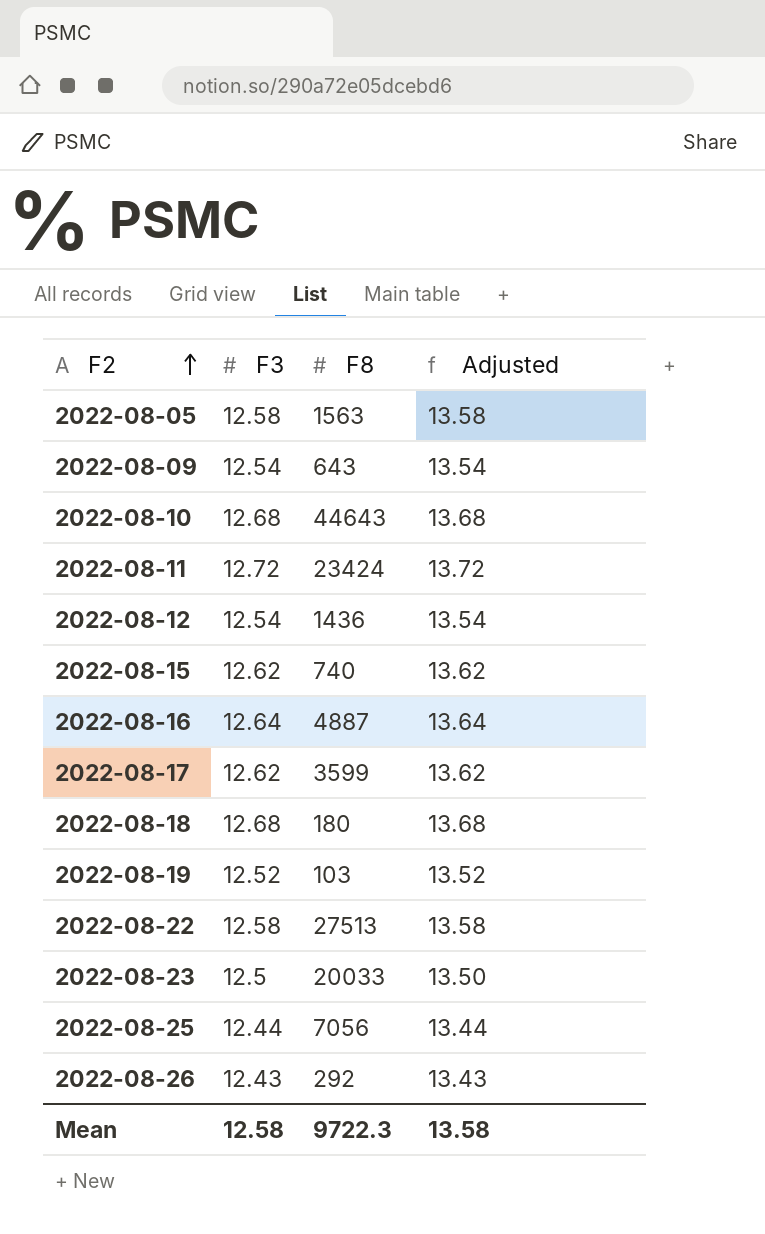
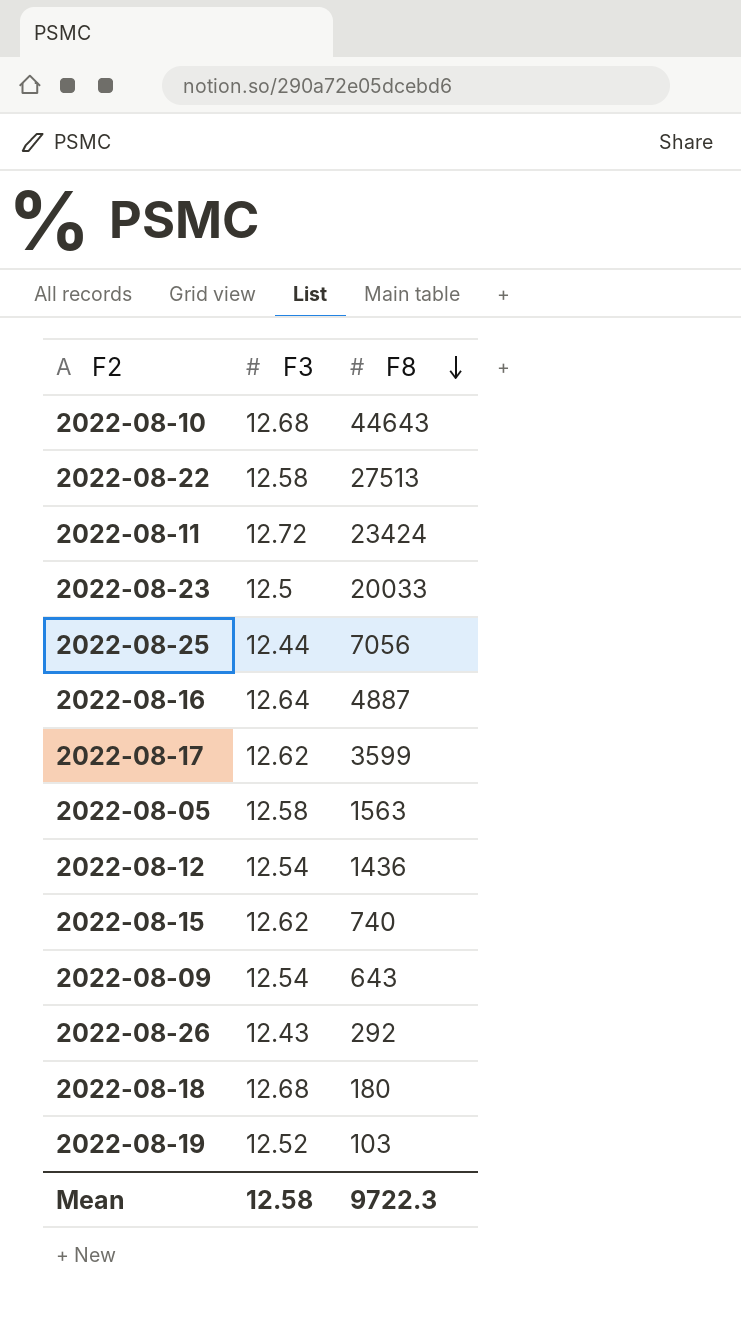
row order: F2 ascending -> F8 descending
column Adjusted | formula: [F3] + 1 -> none

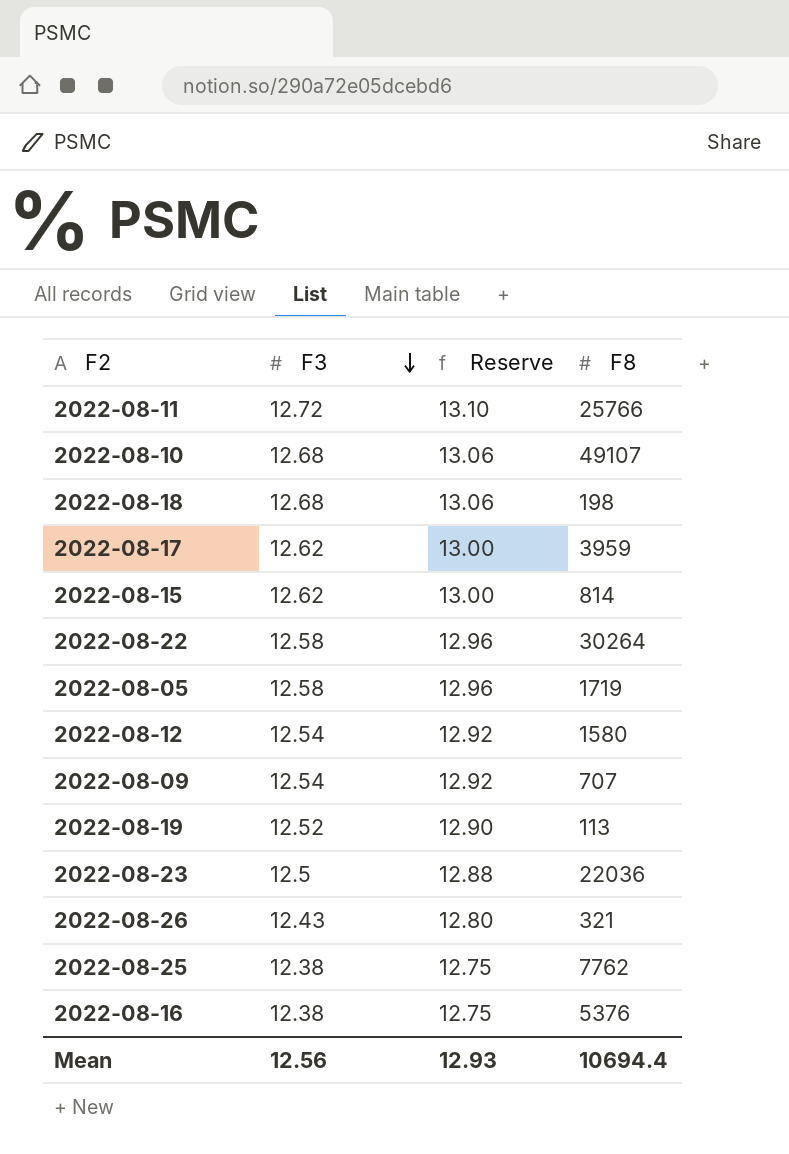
row order: F8 descending -> F3 descending
column Reserve | formula: none -> [F3] * 1.03
2022-08-11 | F8: 23424 -> 25766
2022-08-10 | F8: 44643 -> 49107
2022-08-18 | F8: 180 -> 198
2022-08-17 | F8: 3599 -> 3959
2022-08-15 | F8: 740 -> 814
2022-08-22 | F8: 27513 -> 30264
2022-08-05 | F8: 1563 -> 1719
2022-08-12 | F8: 1436 -> 1580
2022-08-09 | F8: 643 -> 707
2022-08-19 | F8: 103 -> 113
2022-08-23 | F8: 20033 -> 22036
2022-08-26 | F8: 292 -> 321
2022-08-25 | F3: 12.44 -> 12.38
2022-08-25 | F8: 7056 -> 7762
2022-08-16 | F3: 12.64 -> 12.38
2022-08-16 | F8: 4887 -> 5376
Mean | F3: 12.58 -> 12.56
Mean | F8: 9722.3 -> 10694.4

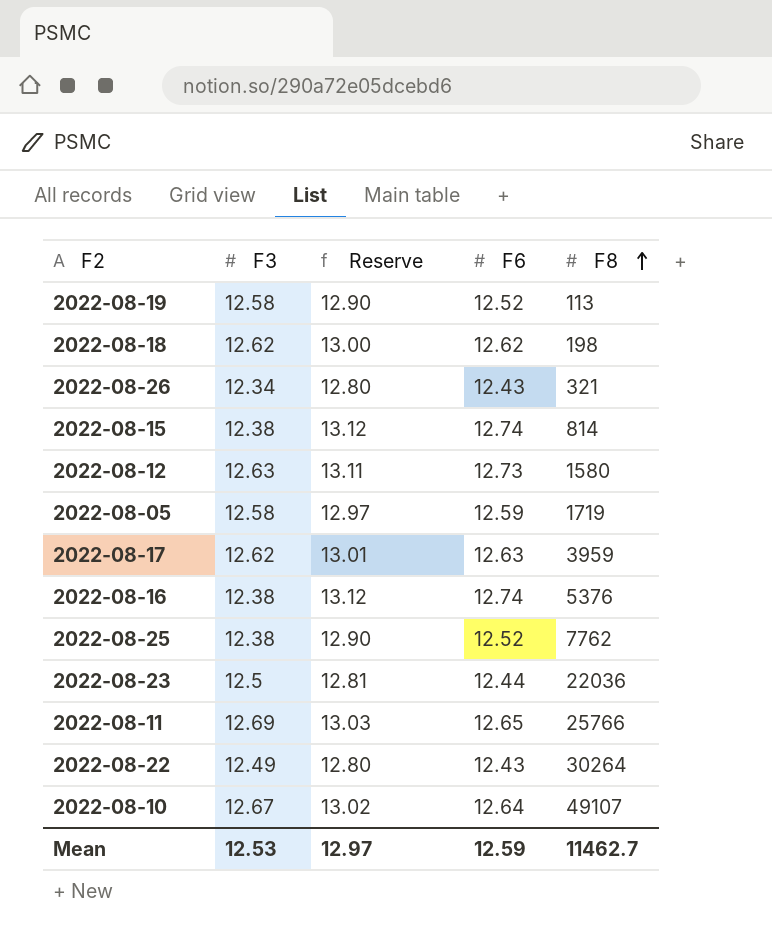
row order: F3 descending -> F8 ascending
column Reserve | formula: [F3] * 1.03 -> [F6] * 1.03
column F6 | position: none -> 4
row 2022-08-09: 12.54 | 12.92 | 707 -> none
2022-08-19 | F3: 12.52 -> 12.58
2022-08-18 | F3: 12.68 -> 12.62
2022-08-26 | F3: 12.43 -> 12.34
2022-08-15 | F3: 12.62 -> 12.38
2022-08-12 | F3: 12.54 -> 12.63
2022-08-11 | F3: 12.72 -> 12.69
2022-08-22 | F3: 12.58 -> 12.49
2022-08-10 | F3: 12.68 -> 12.67
Mean | F3: 12.56 -> 12.53
Mean | Reserve: 12.93 -> 12.97
Mean | F8: 10694.4 -> 11462.7

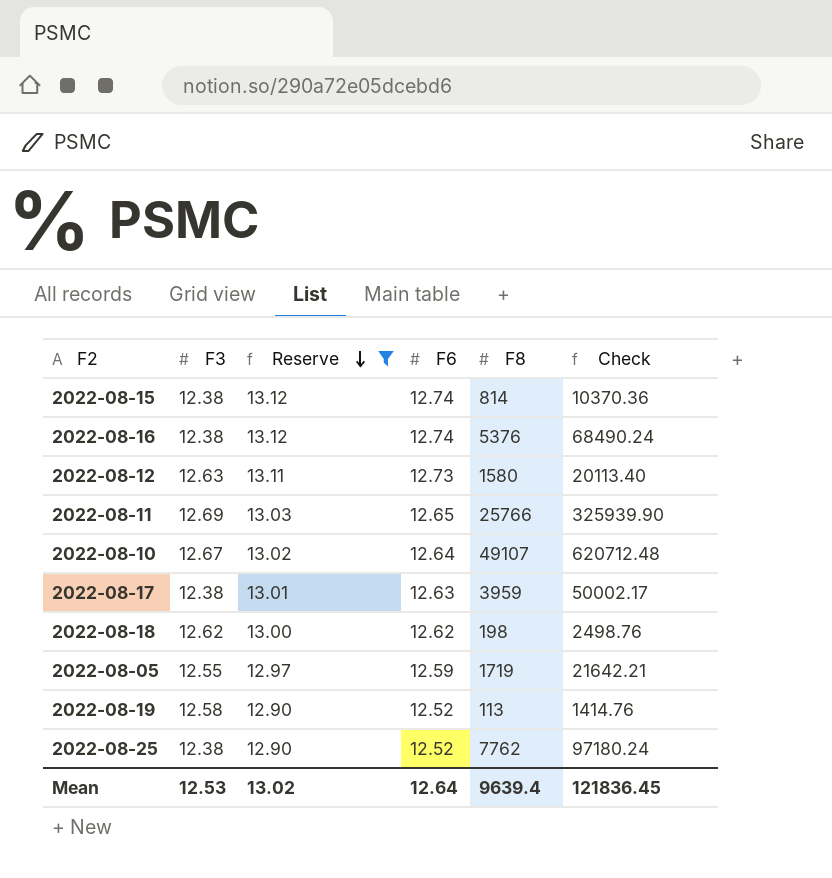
filter: none -> Reserve >= 12.90
row order: F8 ascending -> Reserve descending
column Check | formula: none -> [F6] * [F8]
2022-08-17 | F3: 12.62 -> 12.38
2022-08-05 | F3: 12.58 -> 12.55
Mean | Reserve: 12.97 -> 13.02
Mean | F6: 12.59 -> 12.64
Mean | F8: 11462.7 -> 9639.4

